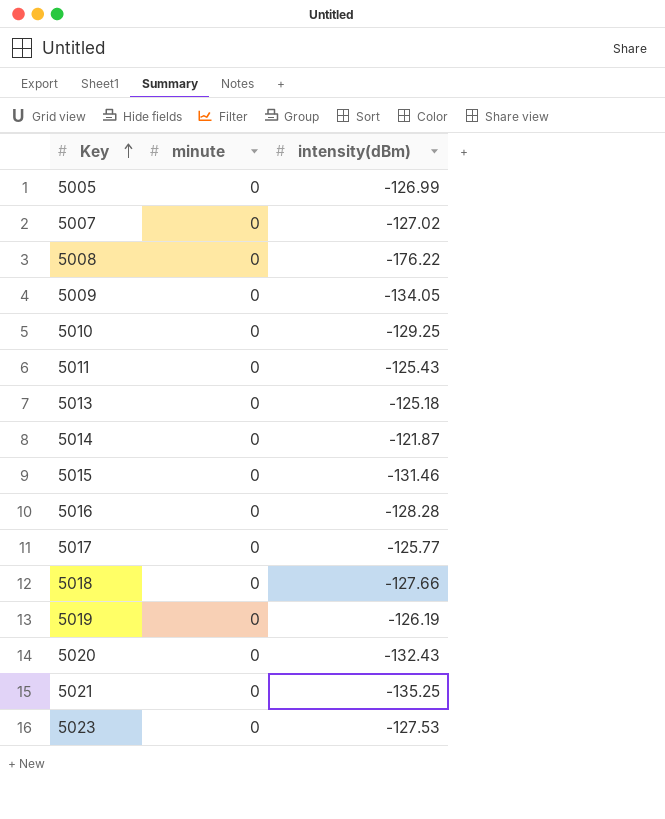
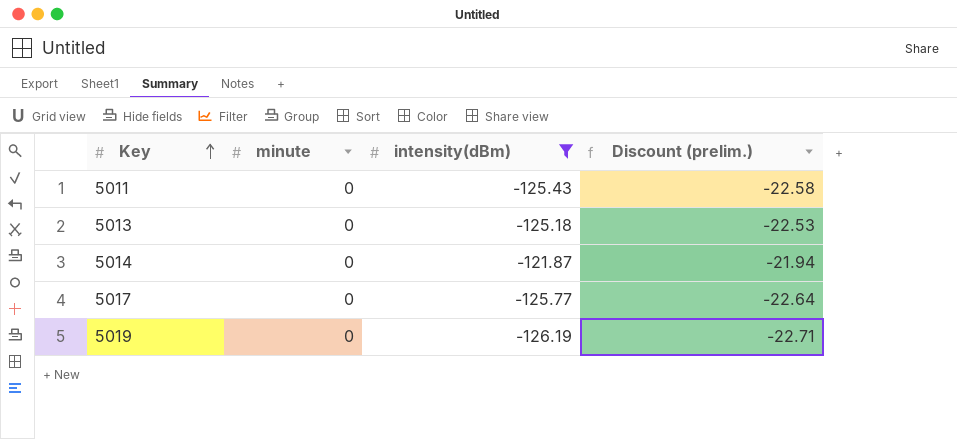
filter: none -> intensity(dBm) >= -126.19
column Discount (prelim.) | formula: none -> [intensity(dBm)] * 0.18

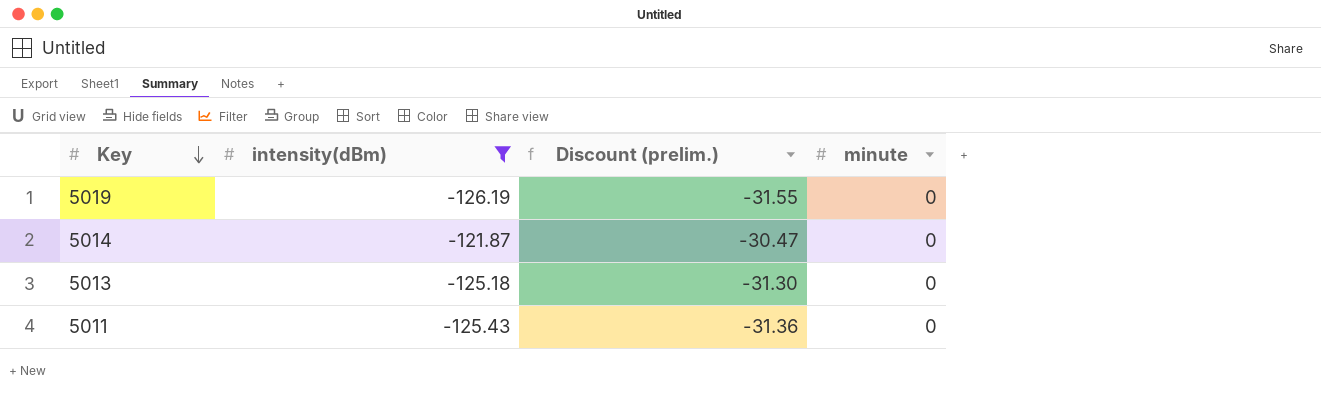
row order: Key ascending -> Key descending
column Discount (prelim.) | formula: [intensity(dBm)] * 0.18 -> [intensity(dBm)] * 0.25
column minute | position: 2 -> 4
row 5017: 0 | -125.77 | -22.64 -> none

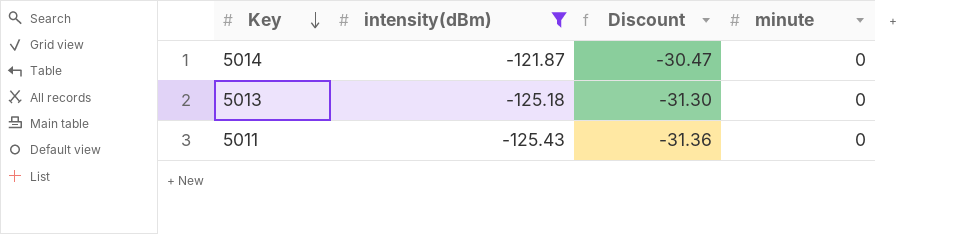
column name: Discount (prelim.) -> Discount
row 5019: -126.19 | -31.55 | 0 -> none

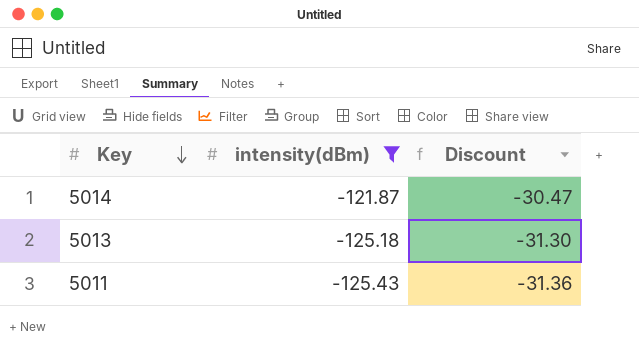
column minute | position: 4 -> none

